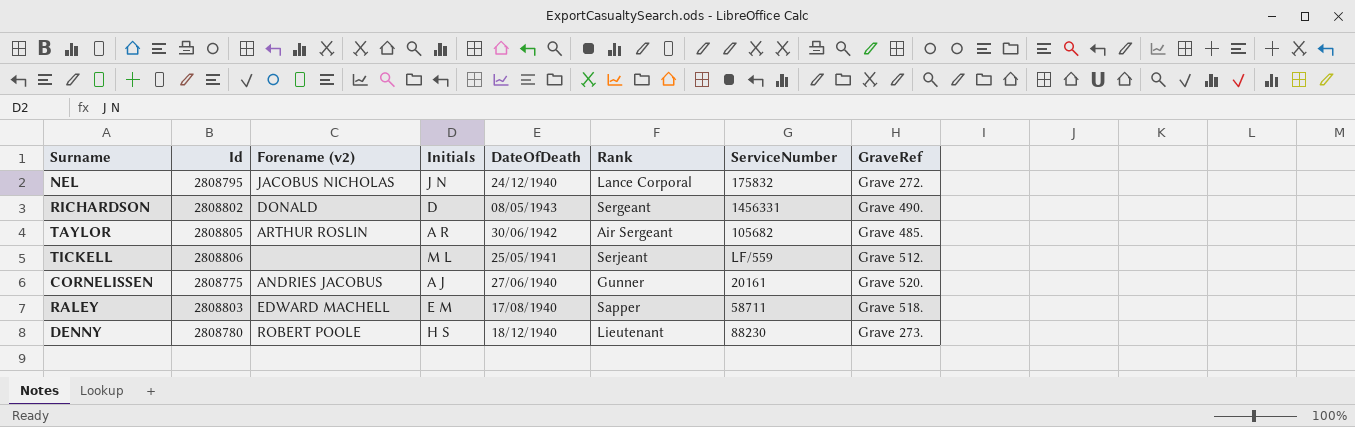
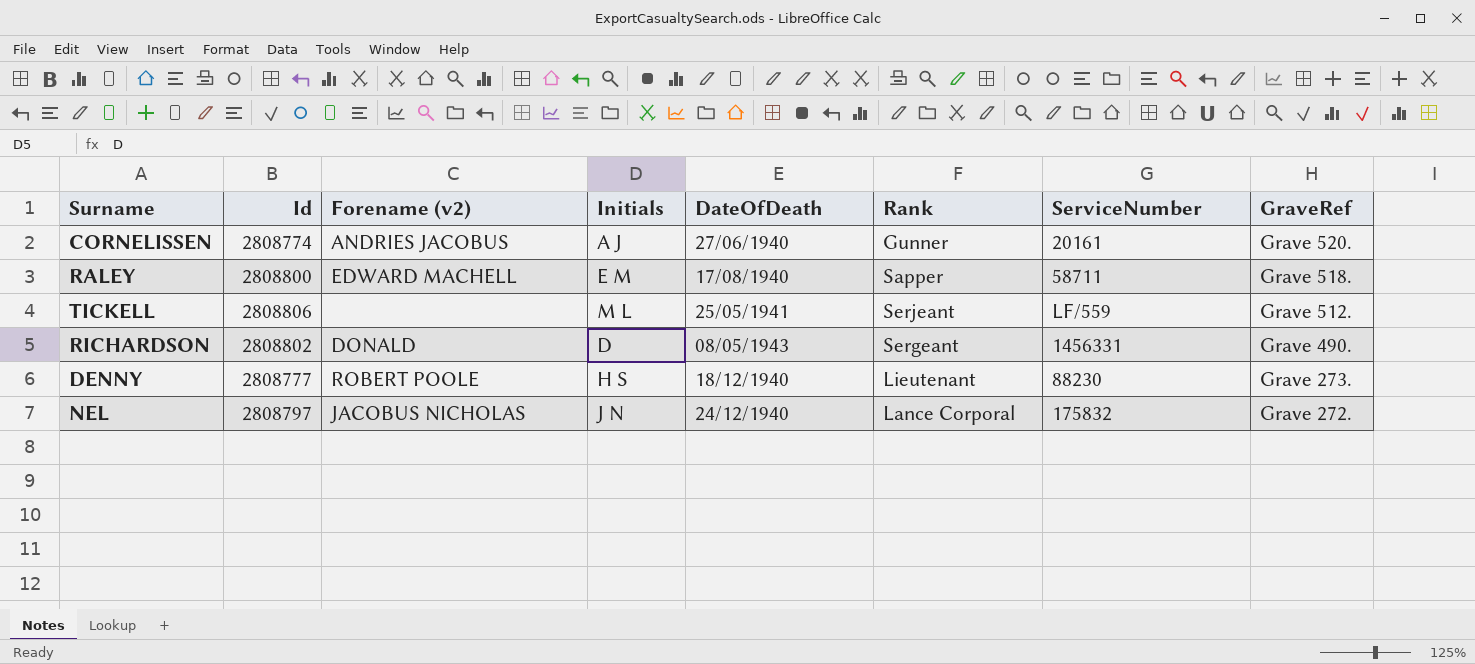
row order: none -> GraveRef descending
row TAYLOR: 2808805 | ARTHUR ROSLIN | A R | 30/06/1942 | Air Sergeant | 105682 | Grave 485. -> none
CORNELISSEN | Id: 2808775 -> 2808774
RALEY | Id: 2808803 -> 2808800
DENNY | Id: 2808780 -> 2808777
NEL | Id: 2808795 -> 2808797

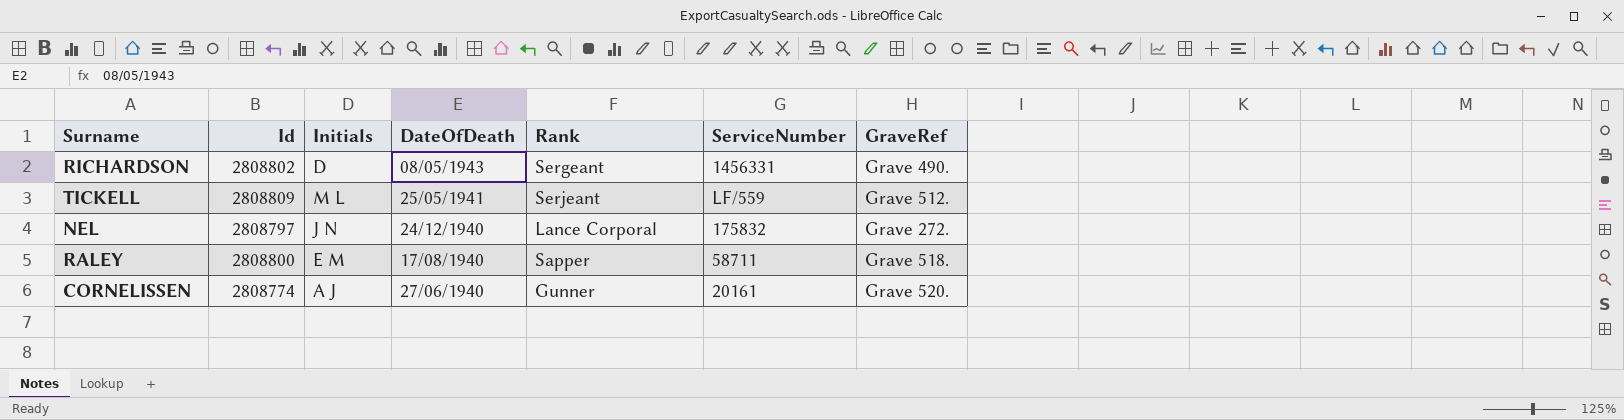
row order: GraveRef descending -> DateOfDeath descending
column Forename (v2) | position: 3 -> none
row DENNY: 2808777 | ROBERT POOLE | H S | 18/12/1940 | Lieutenant | 88230 | Grave 273. -> none
TICKELL | Id: 2808806 -> 2808809

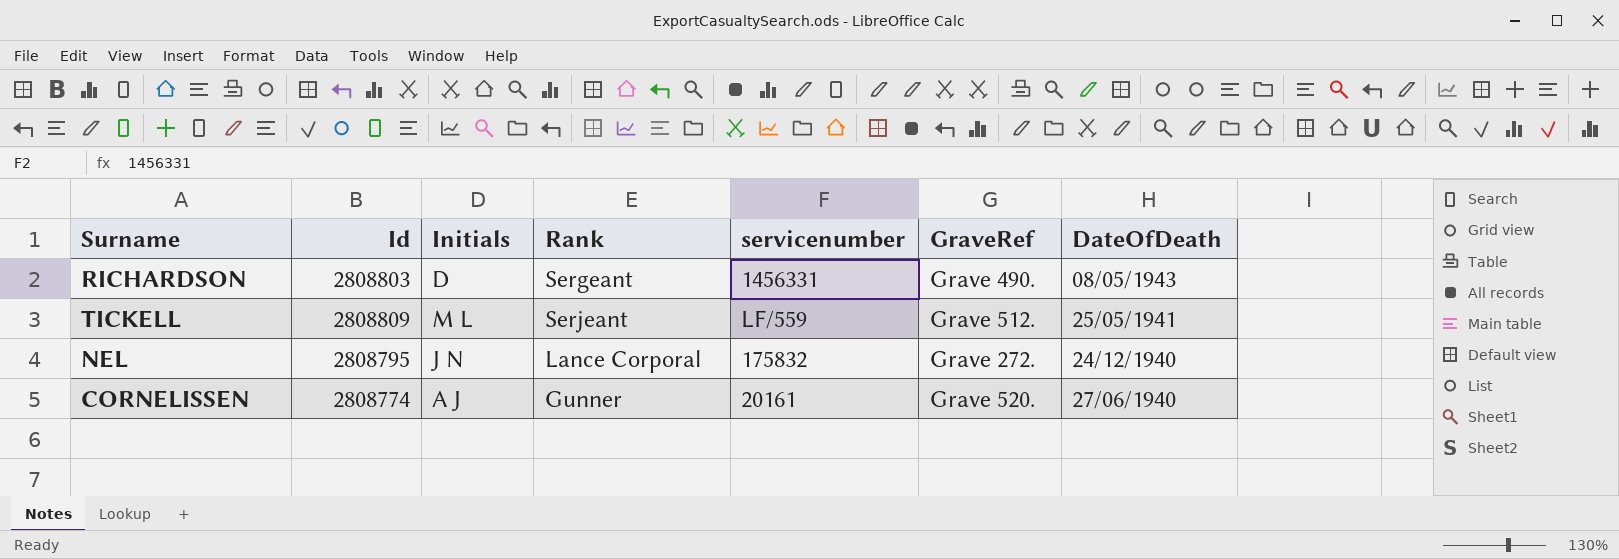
column name: ServiceNumber -> servicenumber
column DateOfDeath | position: 4 -> 7
row RALEY: 2808800 | E M | 17/08/1940 | Sapper | 58711 | Grave 518. -> none
RICHARDSON | Id: 2808802 -> 2808803
NEL | Id: 2808797 -> 2808795

